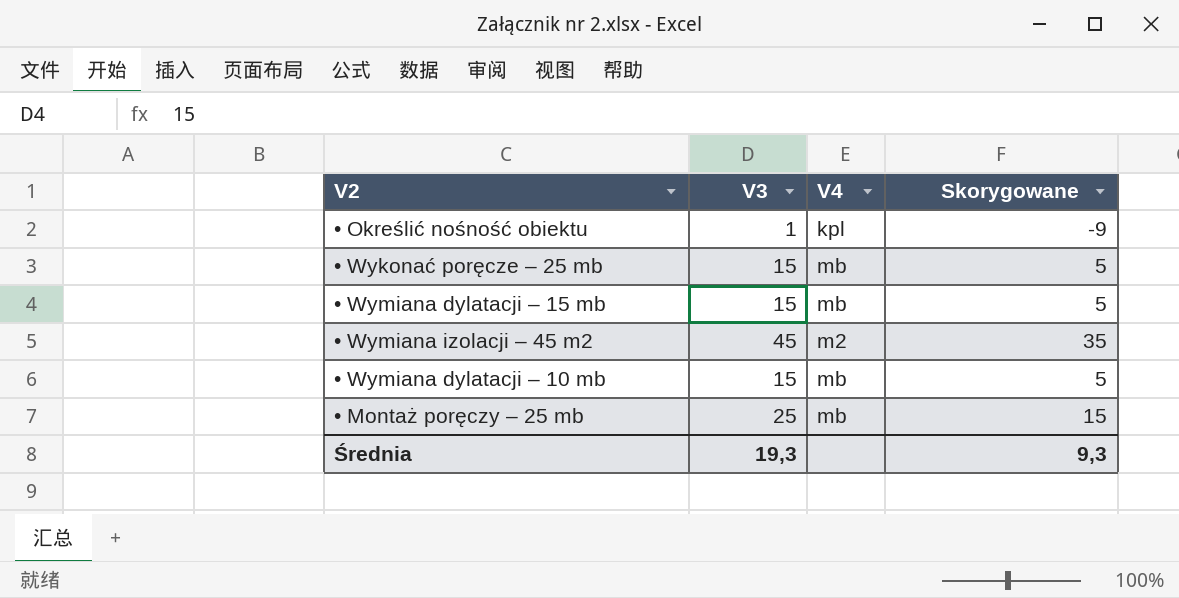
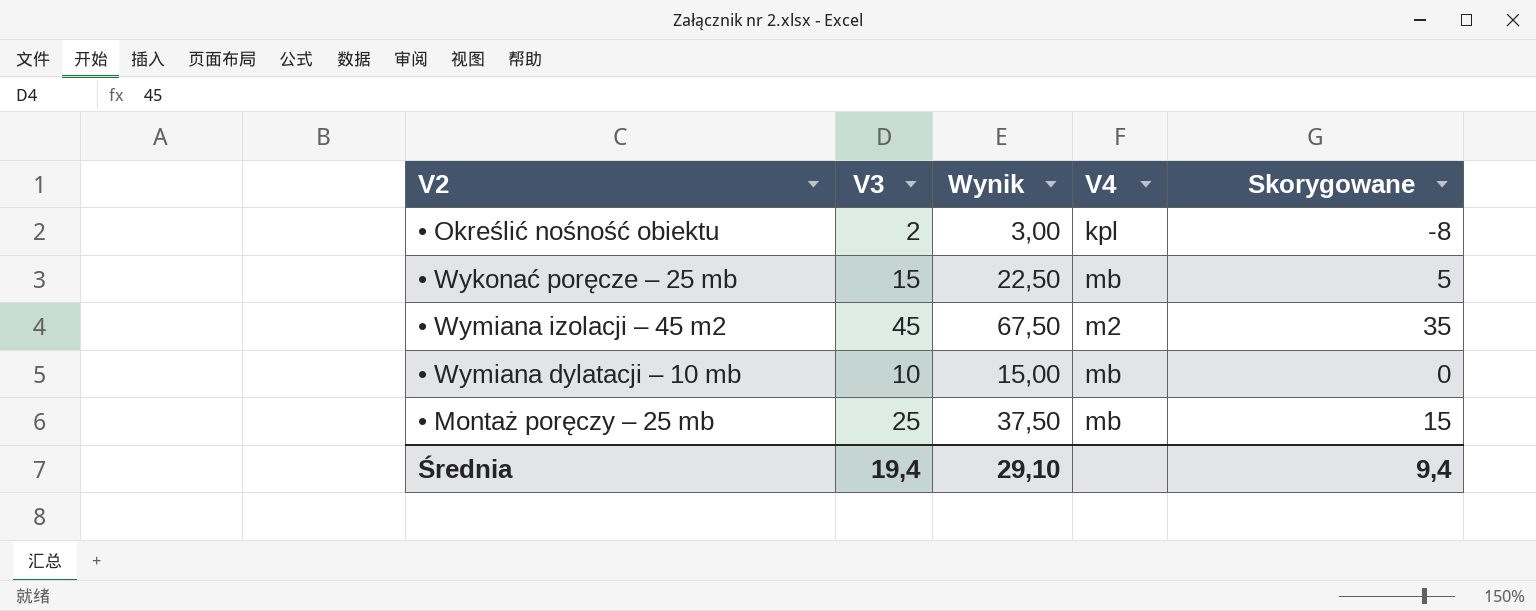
column Wynik | formula: none -> [V3] * 1,5
row • Wymiana dylatacji – 15 mb: 15 | mb | 5 -> none
• Określić nośność obiektu | V3: 1 -> 2
• Określić nośność obiektu | Skorygowane: -9 -> -8
• Wymiana dylatacji – 10 mb | V3: 15 -> 10
• Wymiana dylatacji – 10 mb | Skorygowane: 5 -> 0
Średnia | V3: 19,3 -> 19,4
Średnia | Skorygowane: 9,3 -> 9,4

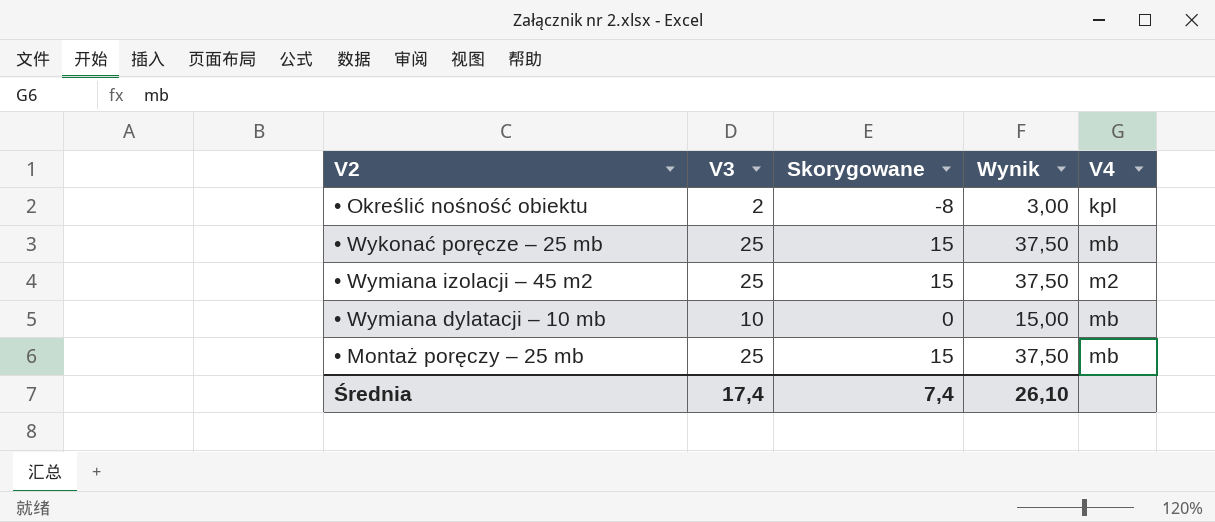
column Skorygowane | position: 5 -> 3
• Wykonać poręcze – 25 mb | V3: 15 -> 25
• Wykonać poręcze – 25 mb | Skorygowane: 5 -> 15
• Wykonać poręcze – 25 mb | Wynik: 22,50 -> 37,50
• Wymiana izolacji – 45 m2 | V3: 45 -> 25
• Wymiana izolacji – 45 m2 | Skorygowane: 35 -> 15
• Wymiana izolacji – 45 m2 | Wynik: 67,50 -> 37,50
Średnia | V3: 19,4 -> 17,4
Średnia | Skorygowane: 9,4 -> 7,4
Średnia | Wynik: 29,10 -> 26,10

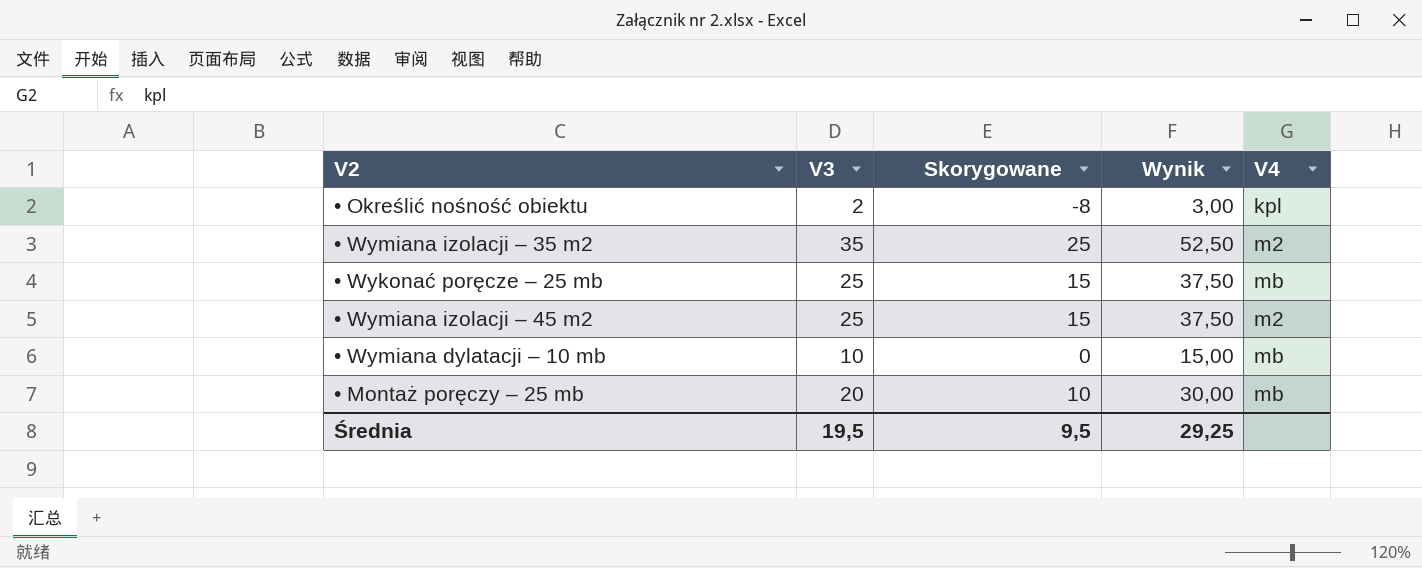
row • Wymiana izolacji – 35 m2: none -> 35 | 25 | 52,50 | m2
• Montaż poręczy – 25 mb | V3: 25 -> 20
• Montaż poręczy – 25 mb | Skorygowane: 15 -> 10
• Montaż poręczy – 25 mb | Wynik: 37,50 -> 30,00
Średnia | V3: 17,4 -> 19,5
Średnia | Skorygowane: 7,4 -> 9,5
Średnia | Wynik: 26,10 -> 29,25

